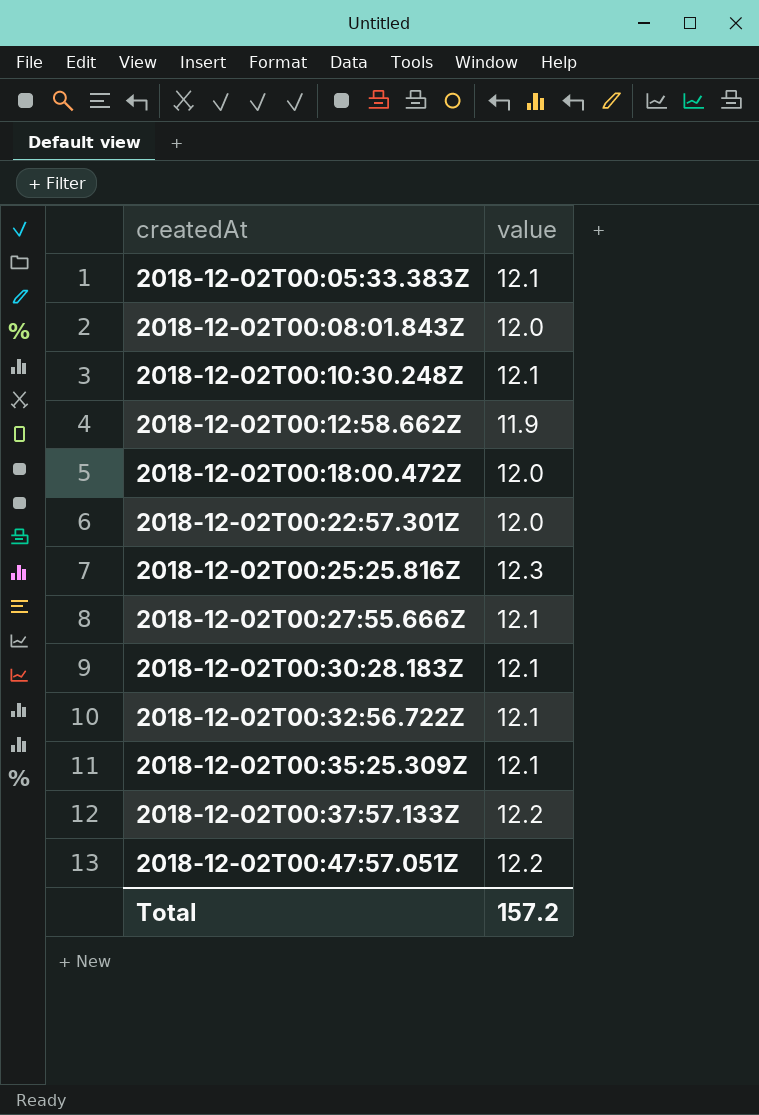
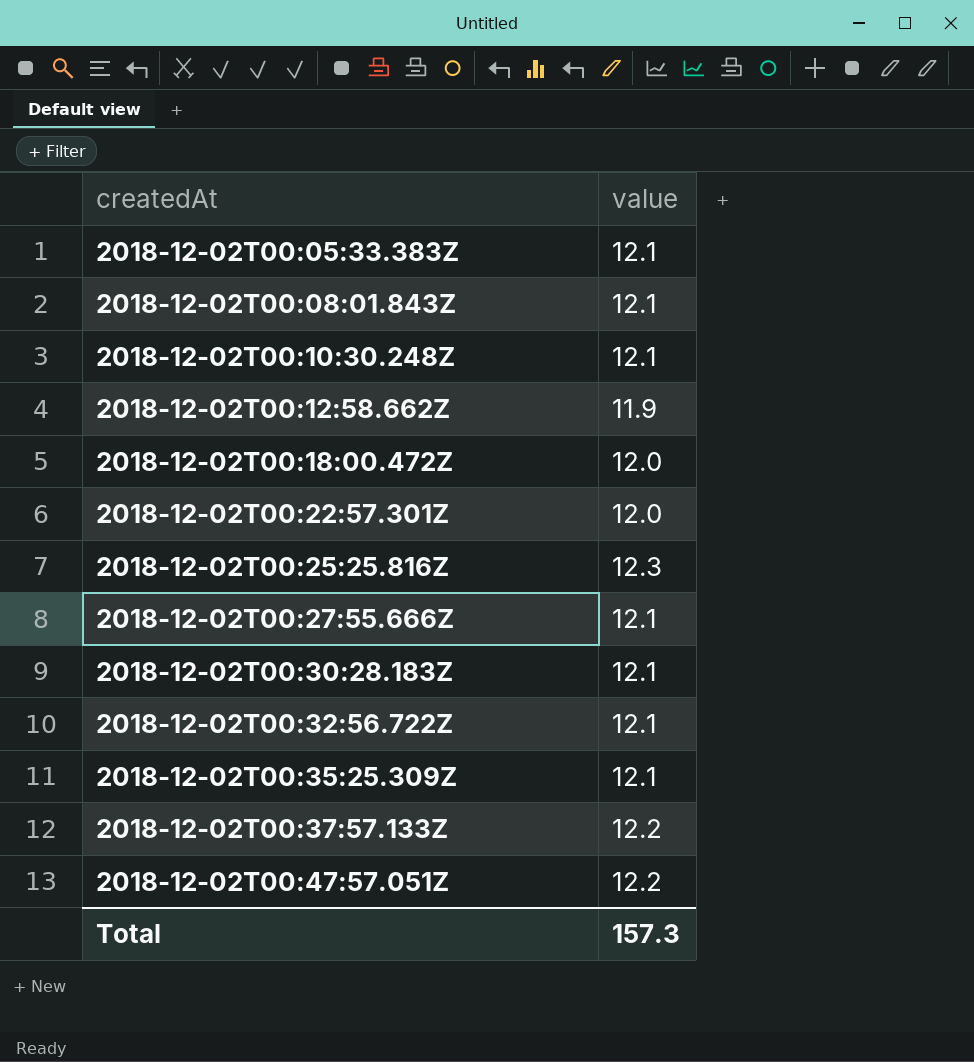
2018-12-02T00:08:01.843Z | value: 12.0 -> 12.1
Total | value: 157.2 -> 157.3

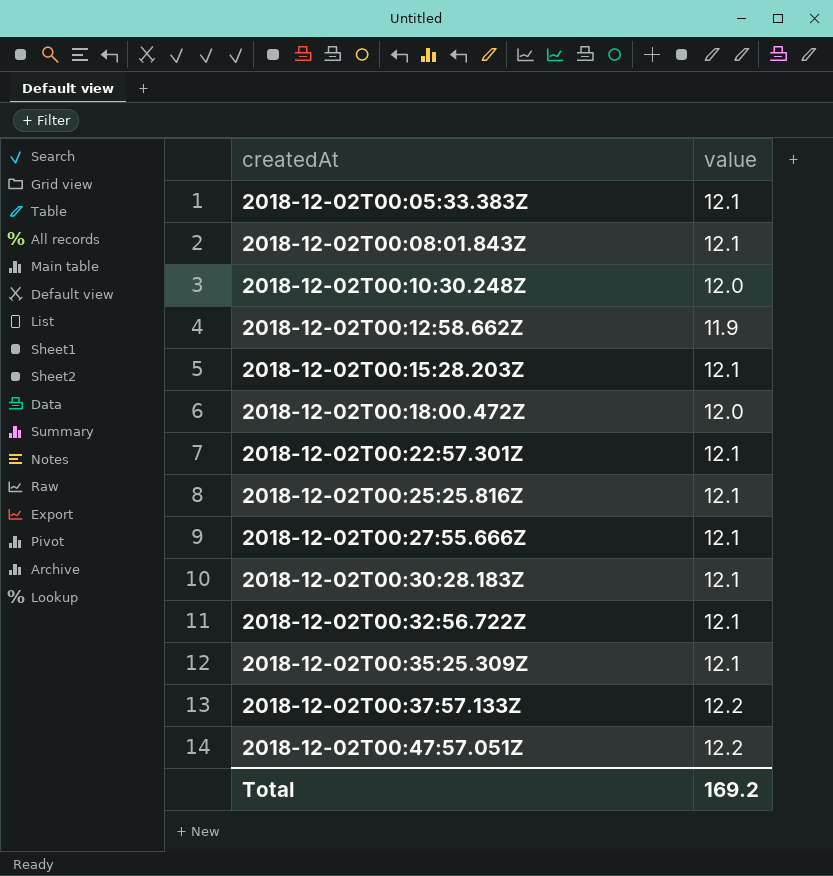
2018-12-02T00:10:30.248Z | value: 12.1 -> 12.0
row 2018-12-02T00:15:28.203Z: none -> 12.1
2018-12-02T00:22:57.301Z | value: 12.0 -> 12.1
2018-12-02T00:25:25.816Z | value: 12.3 -> 12.1
Total | value: 157.3 -> 169.2

